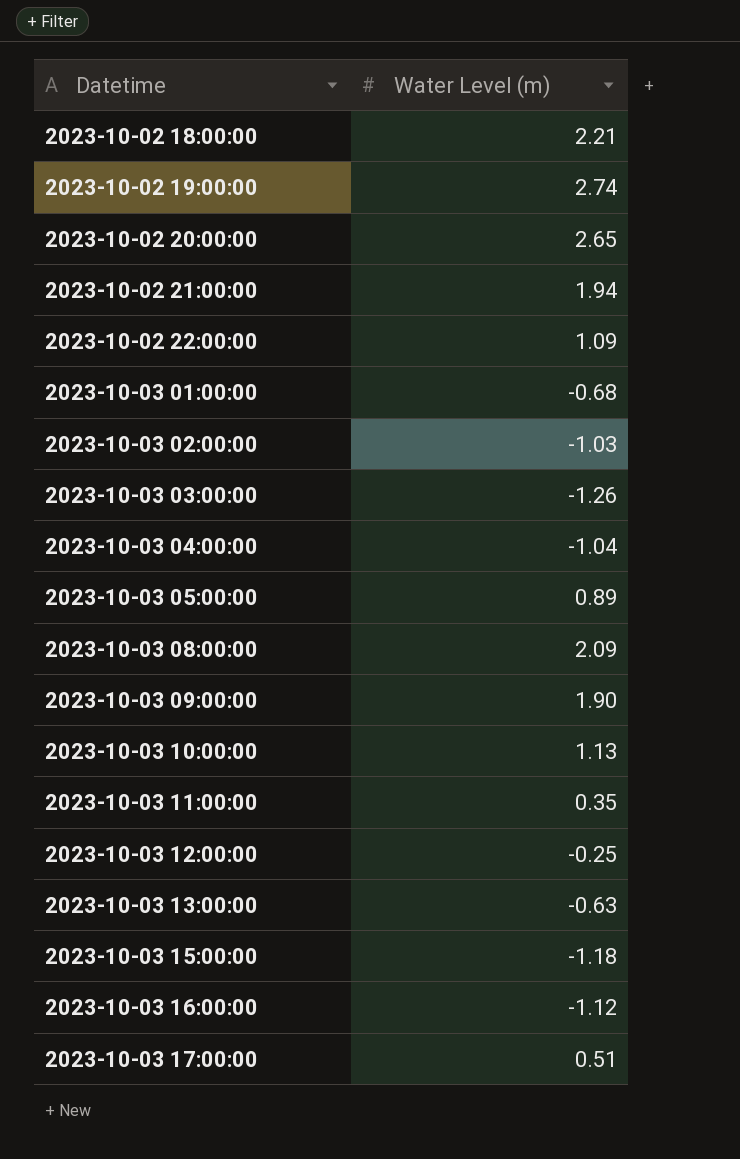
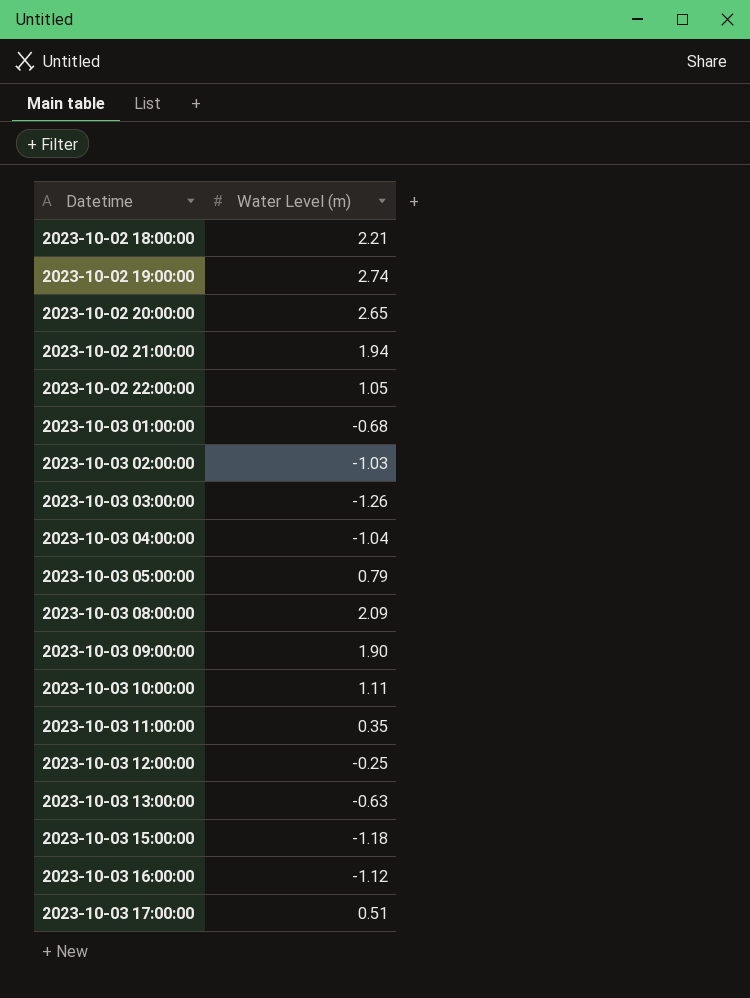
2023-10-02 22:00:00 | Water Level (m): 1.09 -> 1.05
2023-10-03 05:00:00 | Water Level (m): 0.89 -> 0.79
2023-10-03 10:00:00 | Water Level (m): 1.13 -> 1.11

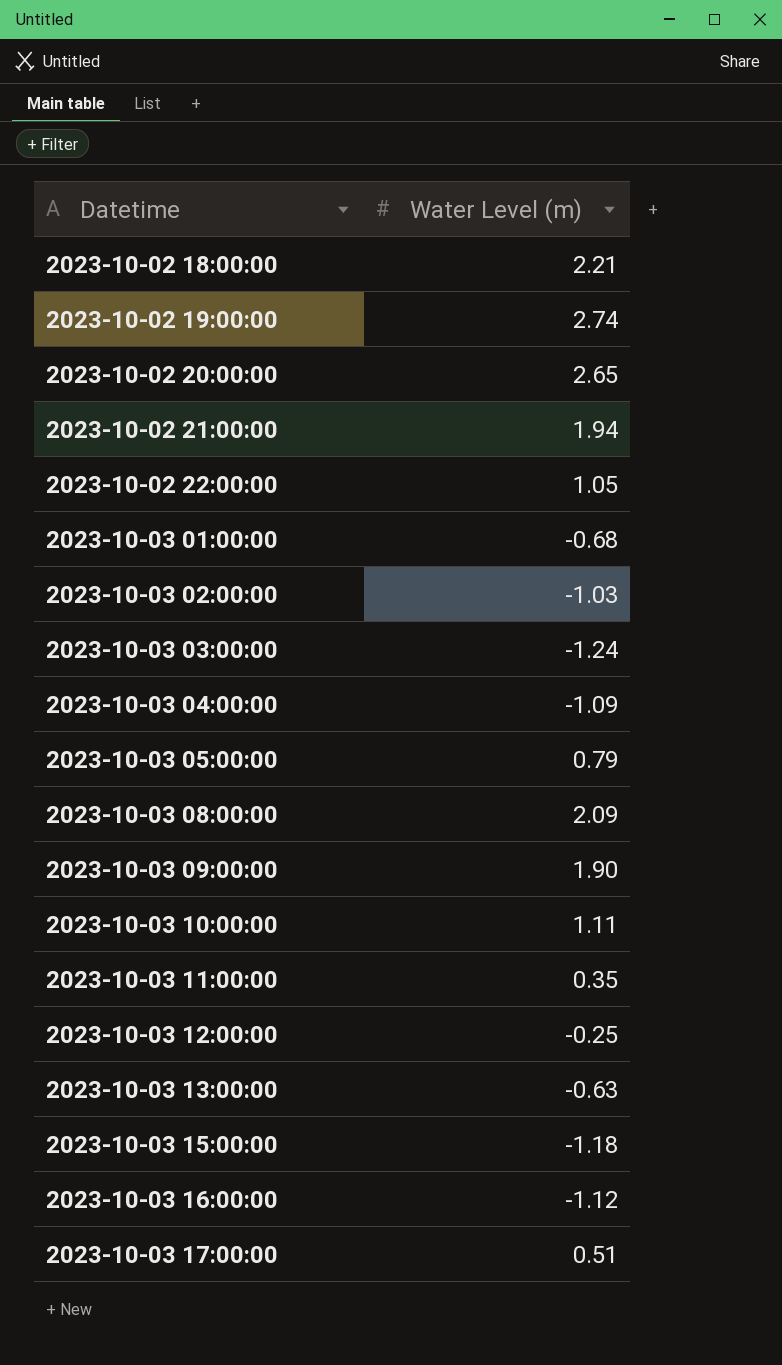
2023-10-03 03:00:00 | Water Level (m): -1.26 -> -1.24
2023-10-03 04:00:00 | Water Level (m): -1.04 -> -1.09

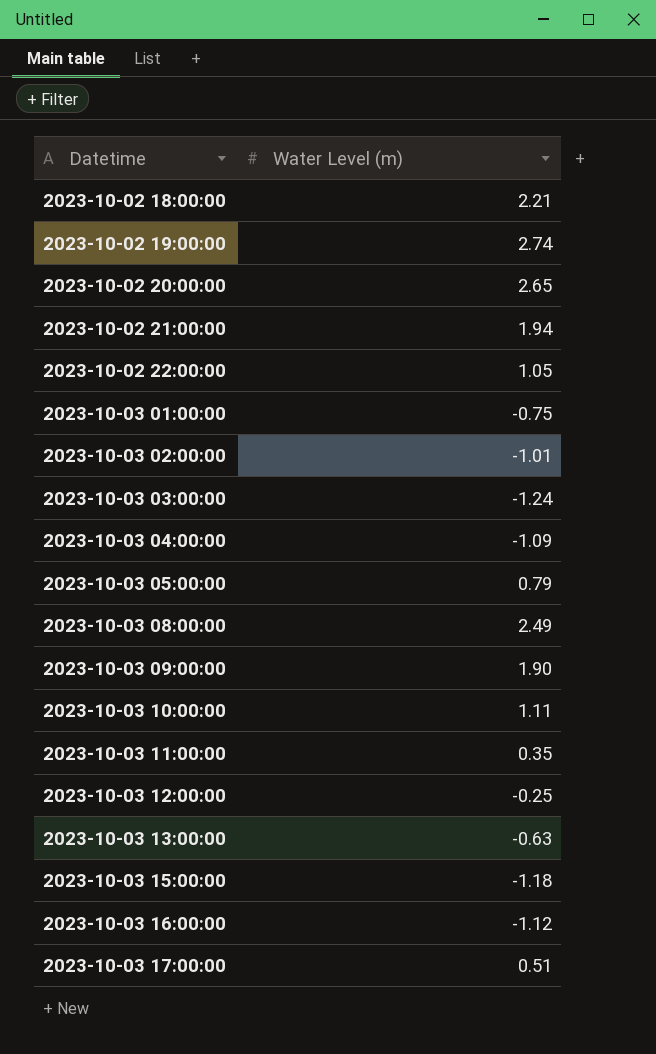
2023-10-03 01:00:00 | Water Level (m): -0.68 -> -0.75
2023-10-03 02:00:00 | Water Level (m): -1.03 -> -1.01
2023-10-03 08:00:00 | Water Level (m): 2.09 -> 2.49

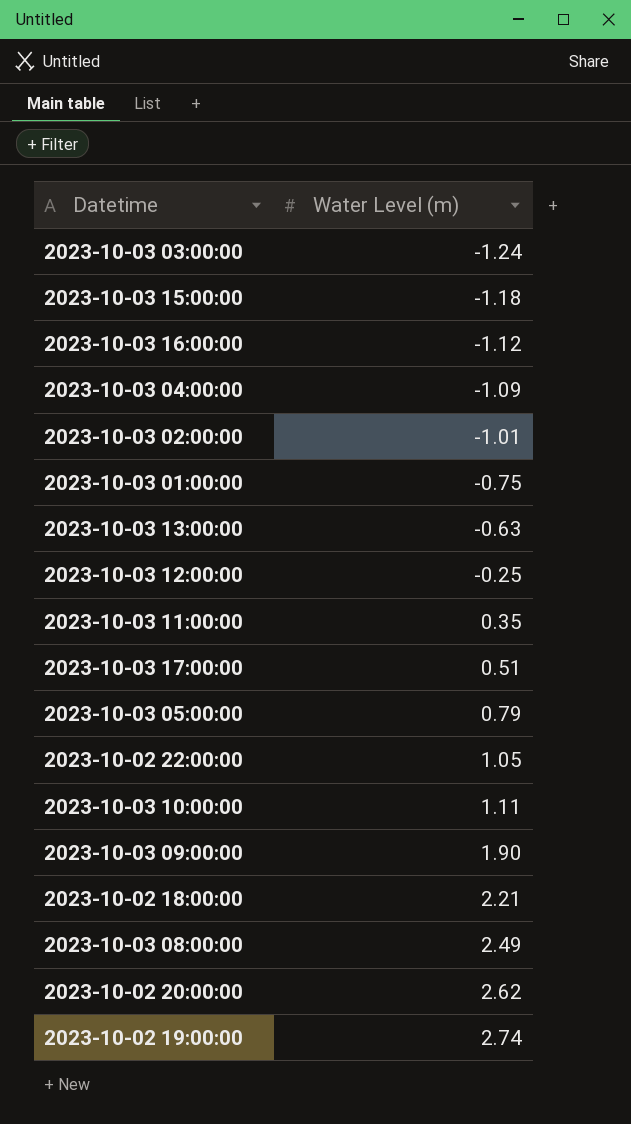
row order: Datetime ascending -> Water Level (m) ascending
row 2023-10-02 21:00:00: 1.94 -> none
2023-10-02 20:00:00 | Water Level (m): 2.65 -> 2.62

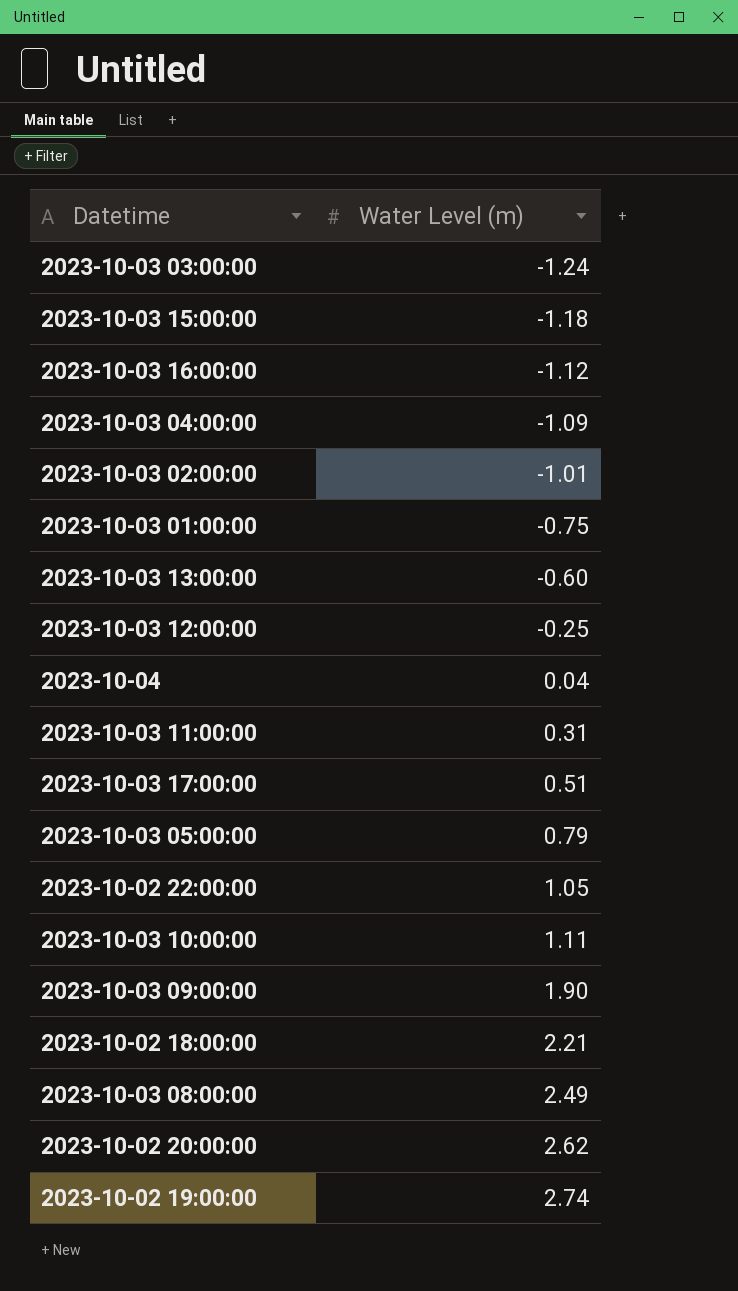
2023-10-03 13:00:00 | Water Level (m): -0.63 -> -0.60
row 2023-10-04: none -> 0.04
2023-10-03 11:00:00 | Water Level (m): 0.35 -> 0.31

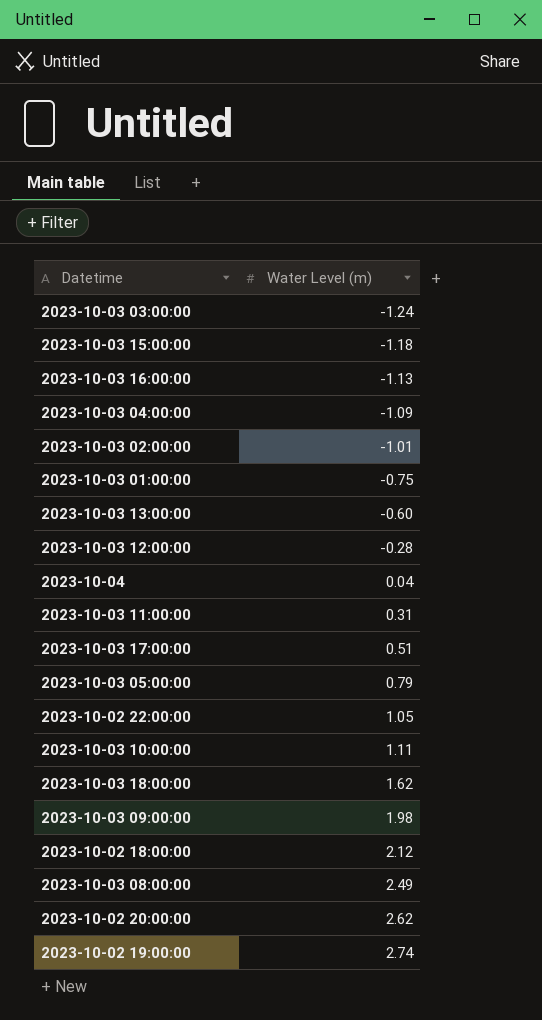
2023-10-03 16:00:00 | Water Level (m): -1.12 -> -1.13
2023-10-03 12:00:00 | Water Level (m): -0.25 -> -0.28
row 2023-10-03 18:00:00: none -> 1.62
2023-10-03 09:00:00 | Water Level (m): 1.90 -> 1.98
2023-10-02 18:00:00 | Water Level (m): 2.21 -> 2.12

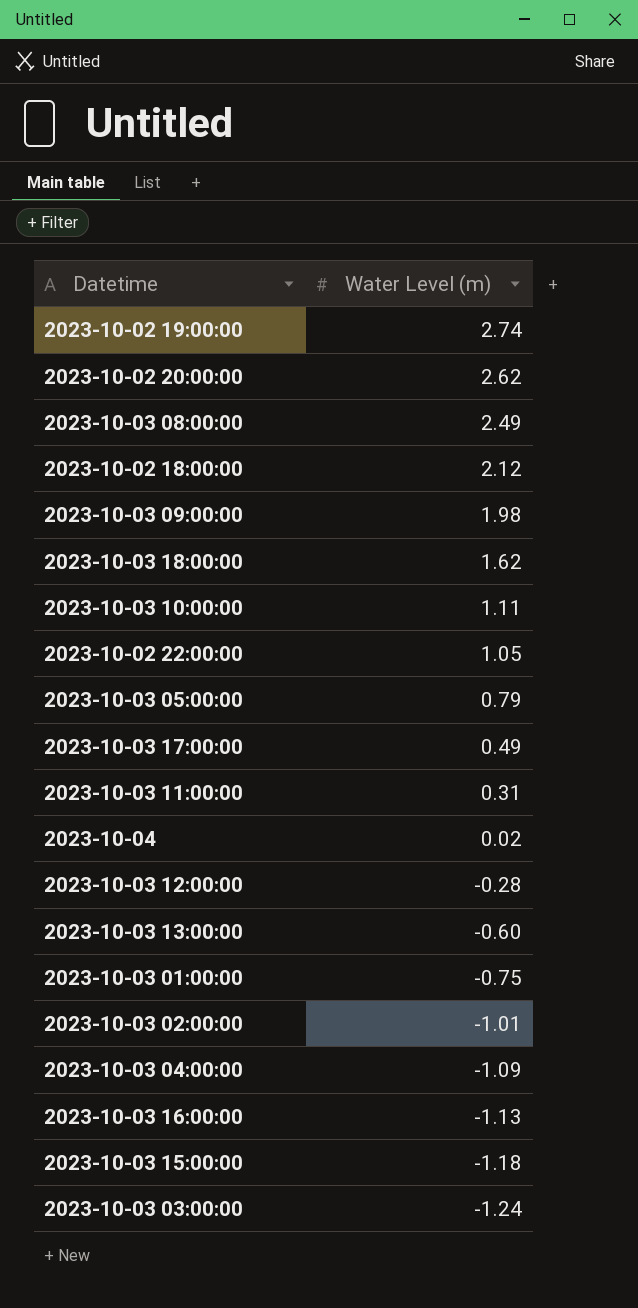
row order: Water Level (m) ascending -> Water Level (m) descending
2023-10-03 17:00:00 | Water Level (m): 0.51 -> 0.49
2023-10-04 | Water Level (m): 0.04 -> 0.02

